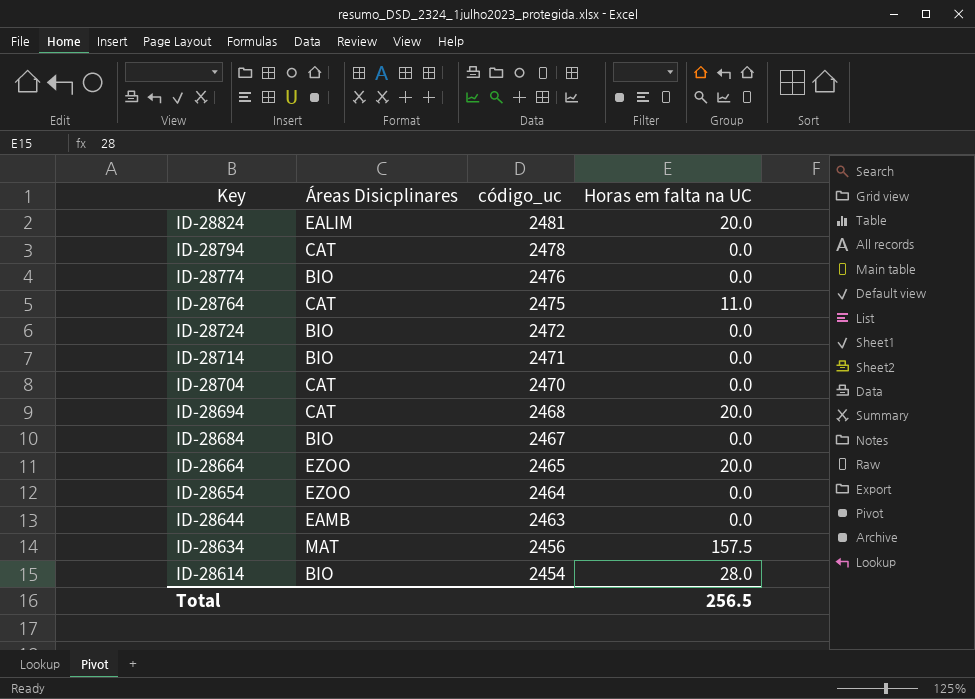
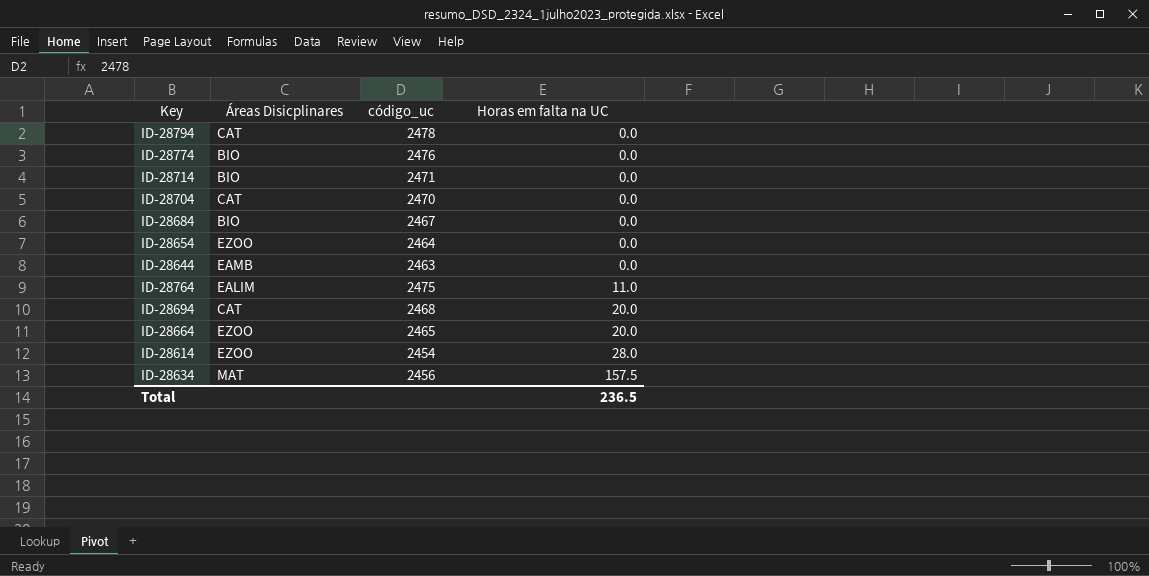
row order: Key descending -> Horas em falta na UC ascending
row ID-28824: EALIM | 2481 | 20.0 -> none
row ID-28724: BIO | 2472 | 0.0 -> none
ID-28764 | Áreas Disicplinares: CAT -> EALIM
ID-28614 | Áreas Disicplinares: BIO -> EZOO
Total | Horas em falta na UC: 256.5 -> 236.5

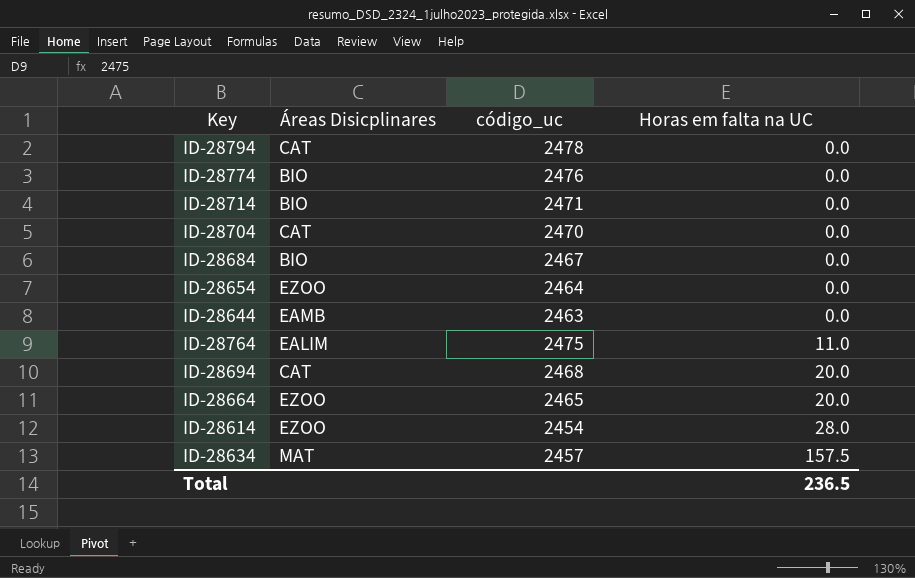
ID-28634 | código_uc: 2456 -> 2457

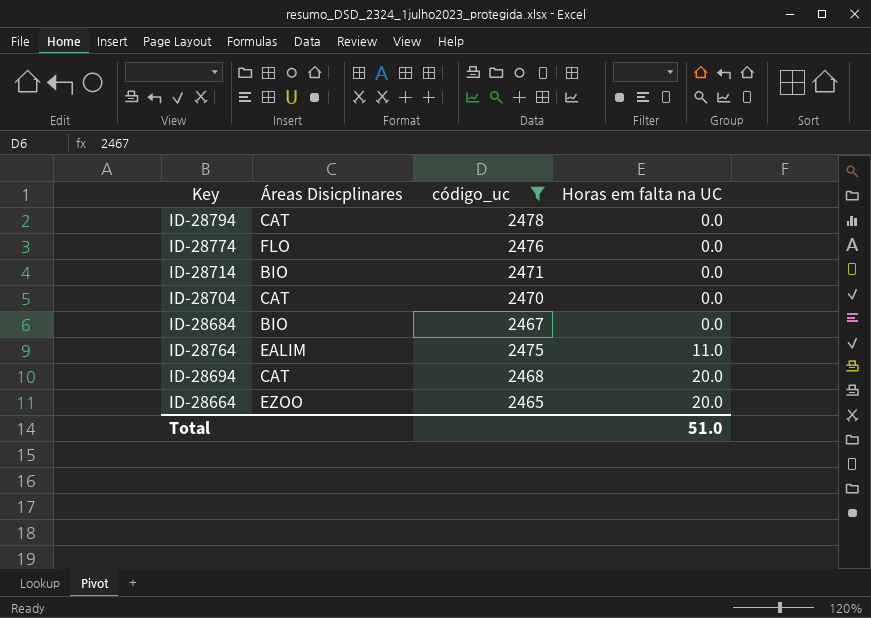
filter: none -> código_uc >= 2465
ID-28774 | Áreas Disicplinares: BIO -> FLO
Total | Horas em falta na UC: 236.5 -> 51.0

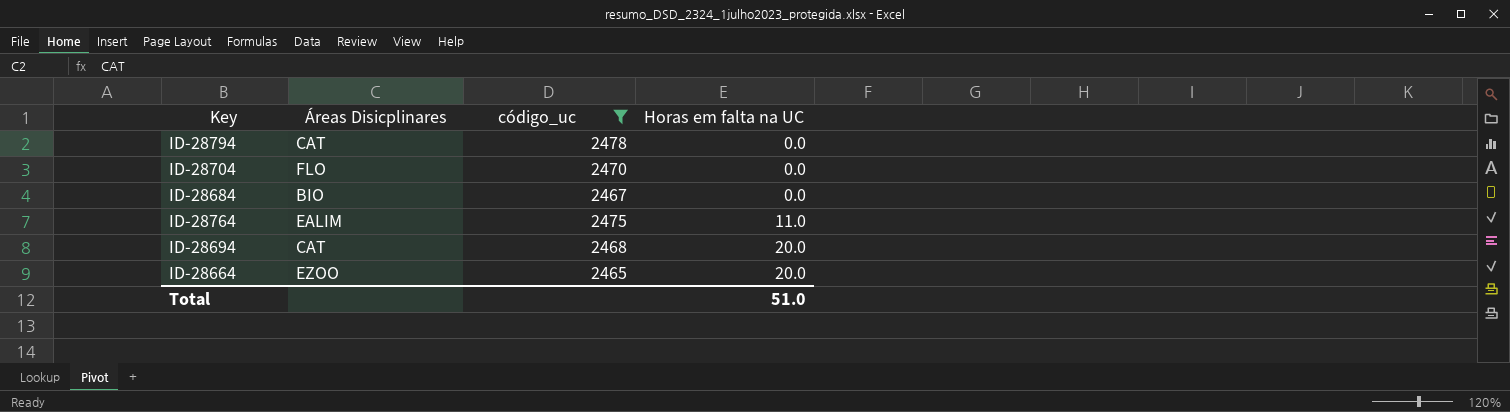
row ID-28774: FLO | 2476 | 0.0 -> none
row ID-28714: BIO | 2471 | 0.0 -> none
ID-28704 | Áreas Disicplinares: CAT -> FLO

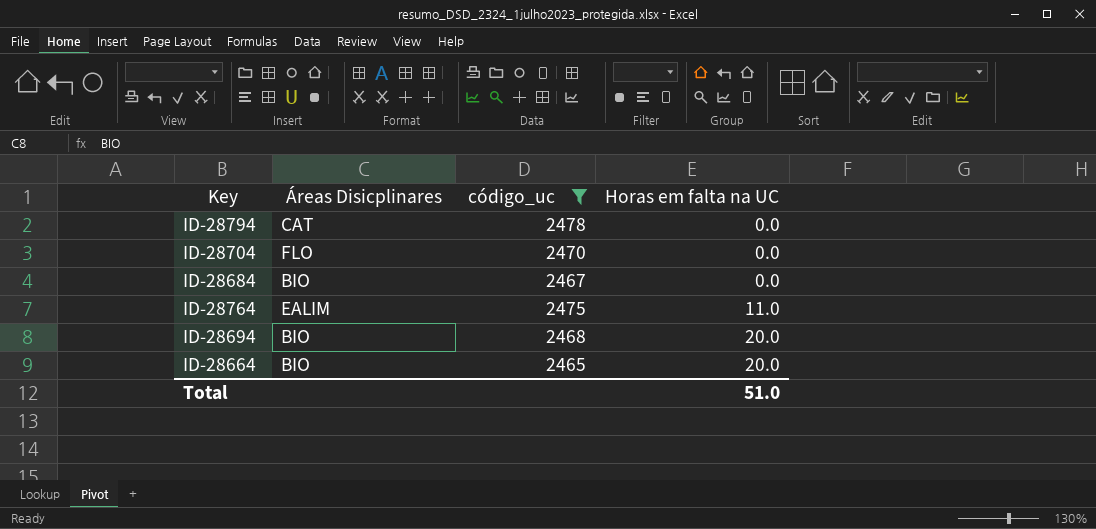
ID-28694 | Áreas Disicplinares: CAT -> BIO
ID-28664 | Áreas Disicplinares: EZOO -> BIO

